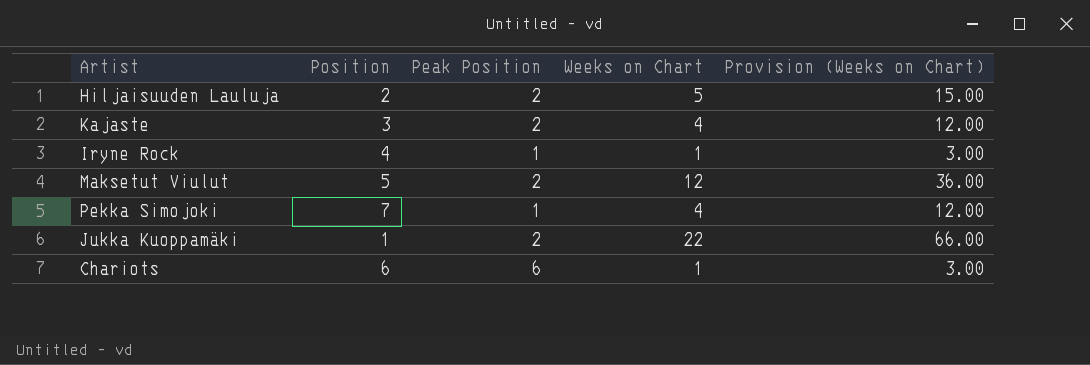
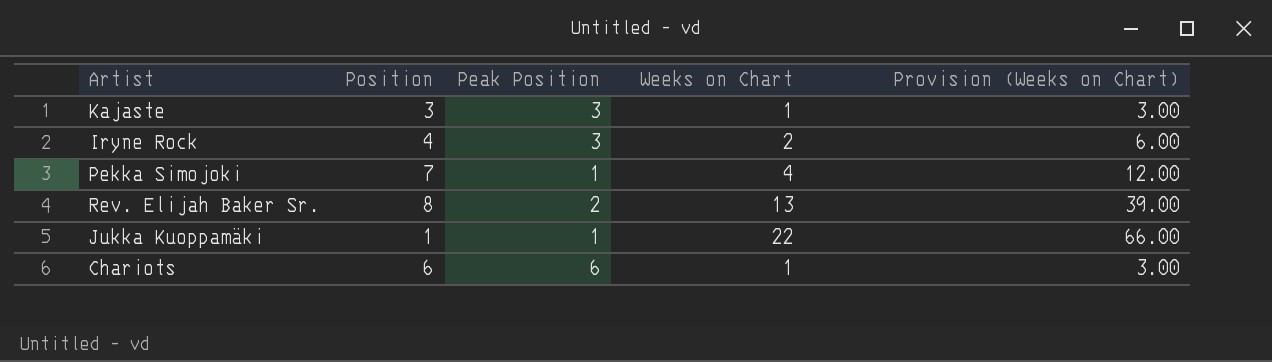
row Hiljaisuuden Lauluja: 2 | 2 | 5 | 15.00 -> none
row Maksetut Viulut: 5 | 2 | 12 | 36.00 -> none
Kajaste | Peak Position: 2 -> 3
Kajaste | Weeks on Chart: 4 -> 1
Kajaste | Provision (Weeks on Chart): 12.00 -> 3.00
Iryne Rock | Peak Position: 1 -> 3
Iryne Rock | Weeks on Chart: 1 -> 2
Iryne Rock | Provision (Weeks on Chart): 3.00 -> 6.00
row Rev. Elijah Baker Sr.: none -> 8 | 2 | 13 | 39.00
Jukka Kuoppamäki | Peak Position: 2 -> 1

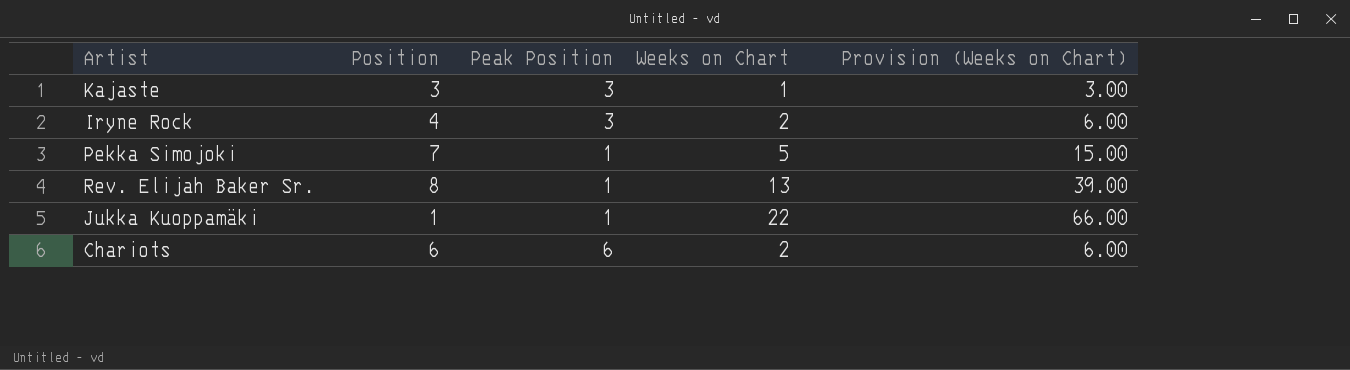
Pekka Simojoki | Weeks on Chart: 4 -> 5
Pekka Simojoki | Provision (Weeks on Chart): 12.00 -> 15.00
Rev. Elijah Baker Sr. | Peak Position: 2 -> 1
Chariots | Weeks on Chart: 1 -> 2
Chariots | Provision (Weeks on Chart): 3.00 -> 6.00

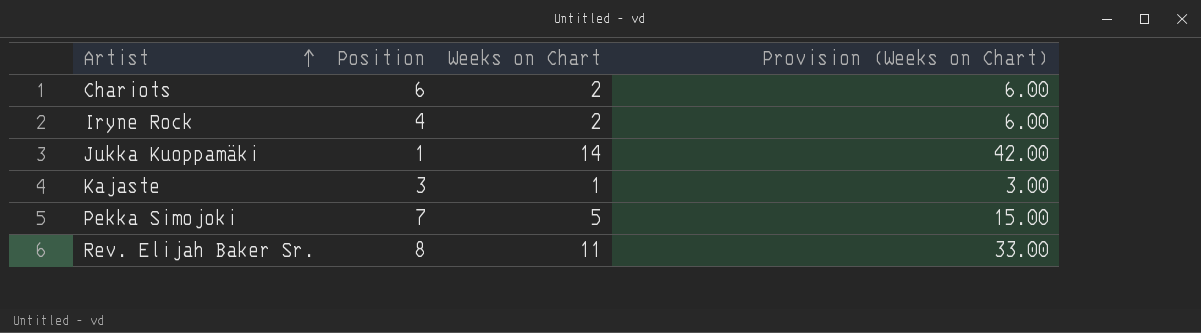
row order: none -> Artist ascending
column Peak Position | position: 3 -> none
Jukka Kuoppamäki | Weeks on Chart: 22 -> 14
Jukka Kuoppamäki | Provision (Weeks on Chart): 66.00 -> 42.00
Rev. Elijah Baker Sr. | Weeks on Chart: 13 -> 11
Rev. Elijah Baker Sr. | Provision (Weeks on Chart): 39.00 -> 33.00

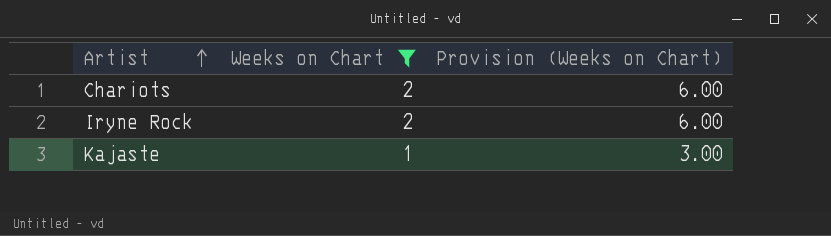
filter: none -> Weeks on Chart <= 2
column Position | position: 2 -> none

